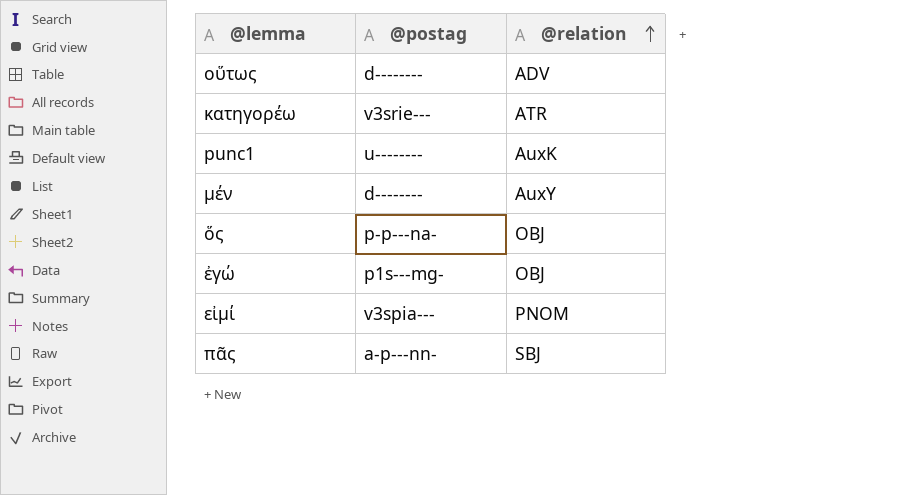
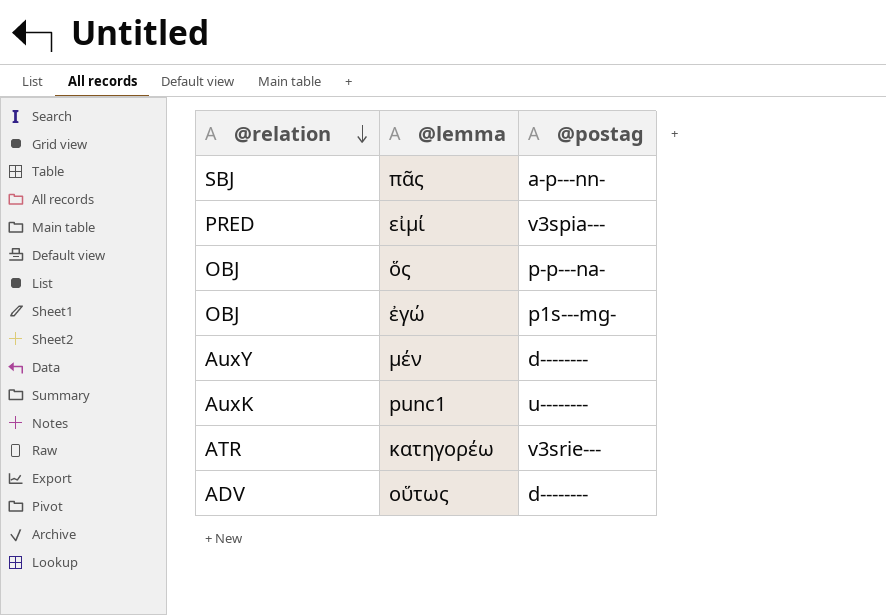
row order: @relation ascending -> @relation descending
column @relation | position: 3 -> 1
εἰμί | @relation: PNOM -> PRED

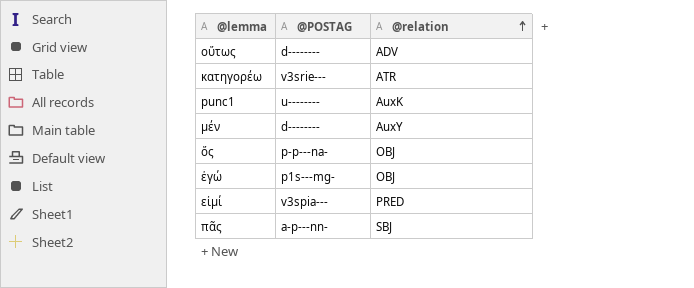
row order: @relation descending -> @relation ascending
column name: @postag -> @POSTAG
column @relation | position: 1 -> 3

